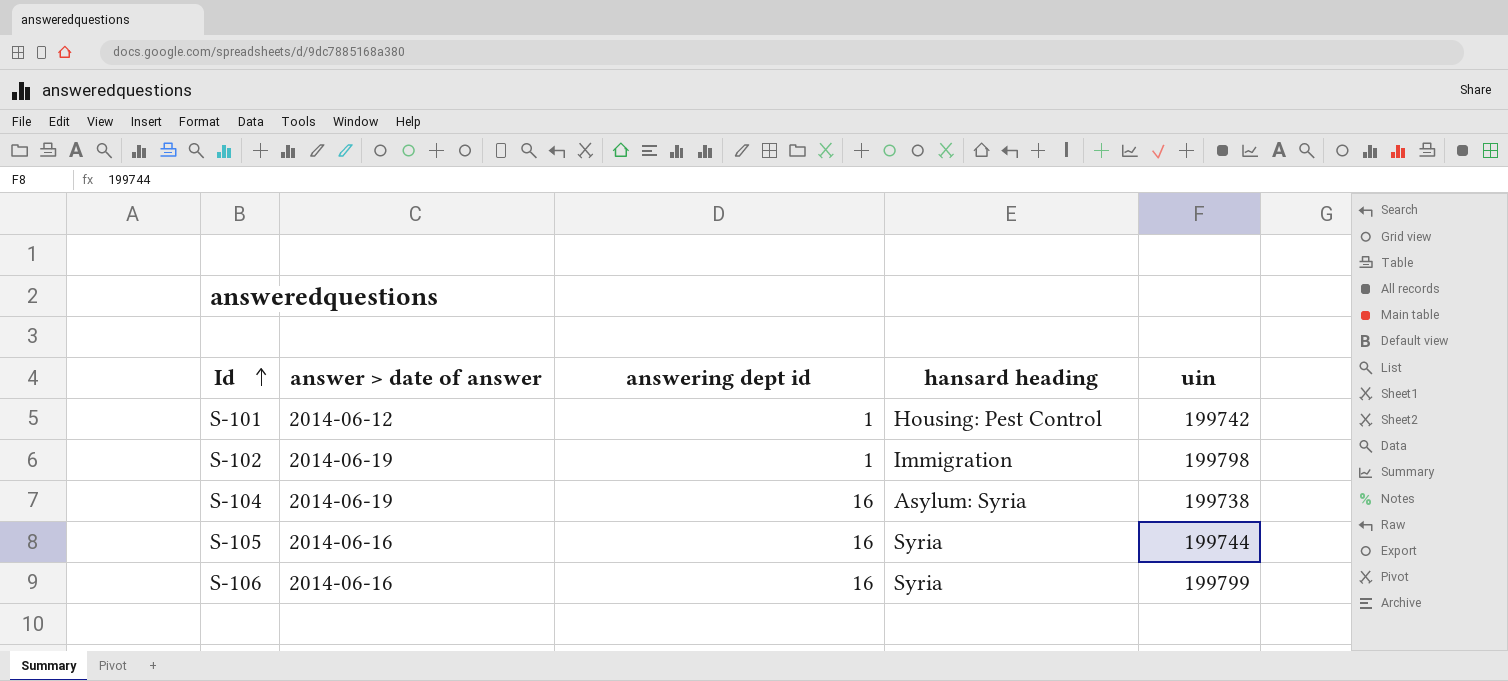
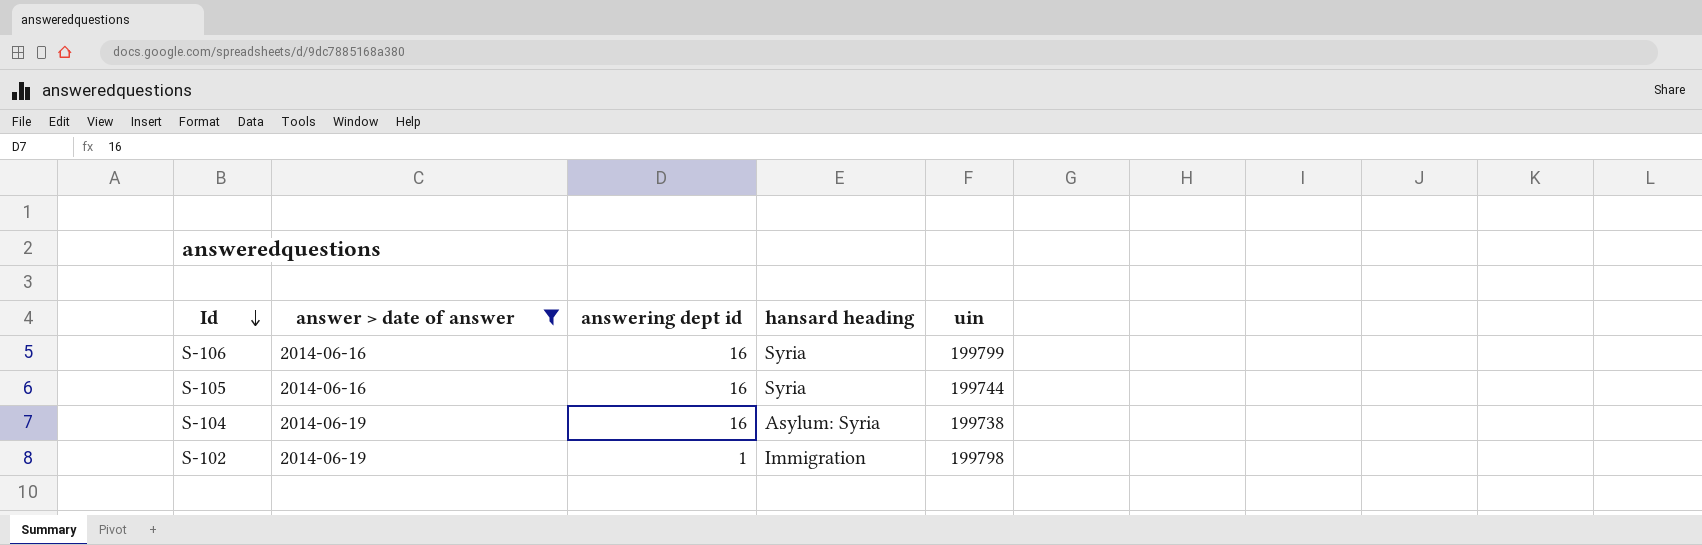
filter: none -> answer > date of answer != 2014-06-12
row order: Id ascending -> Id descending

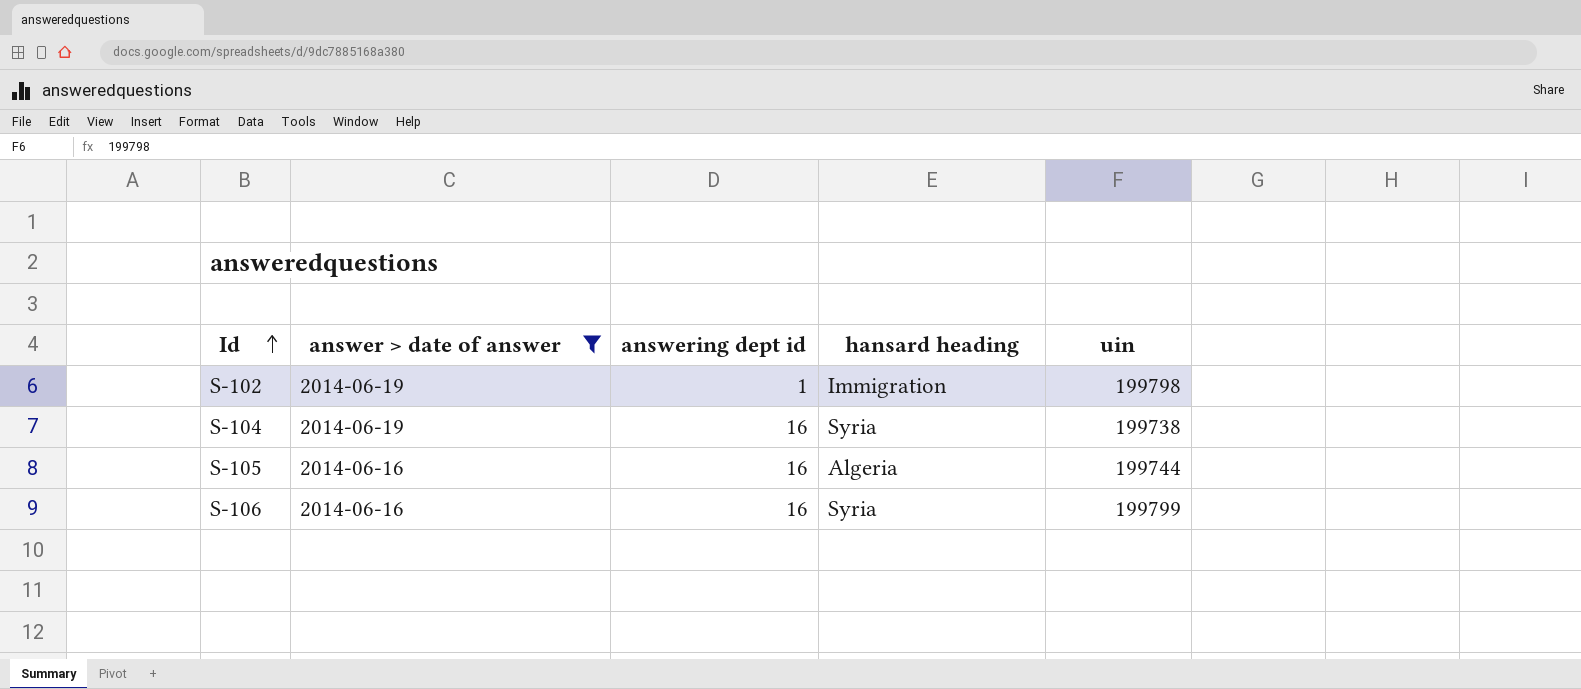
row order: Id descending -> Id ascending
S-104 | hansard heading: Asylum: Syria -> Syria
S-105 | hansard heading: Syria -> Algeria

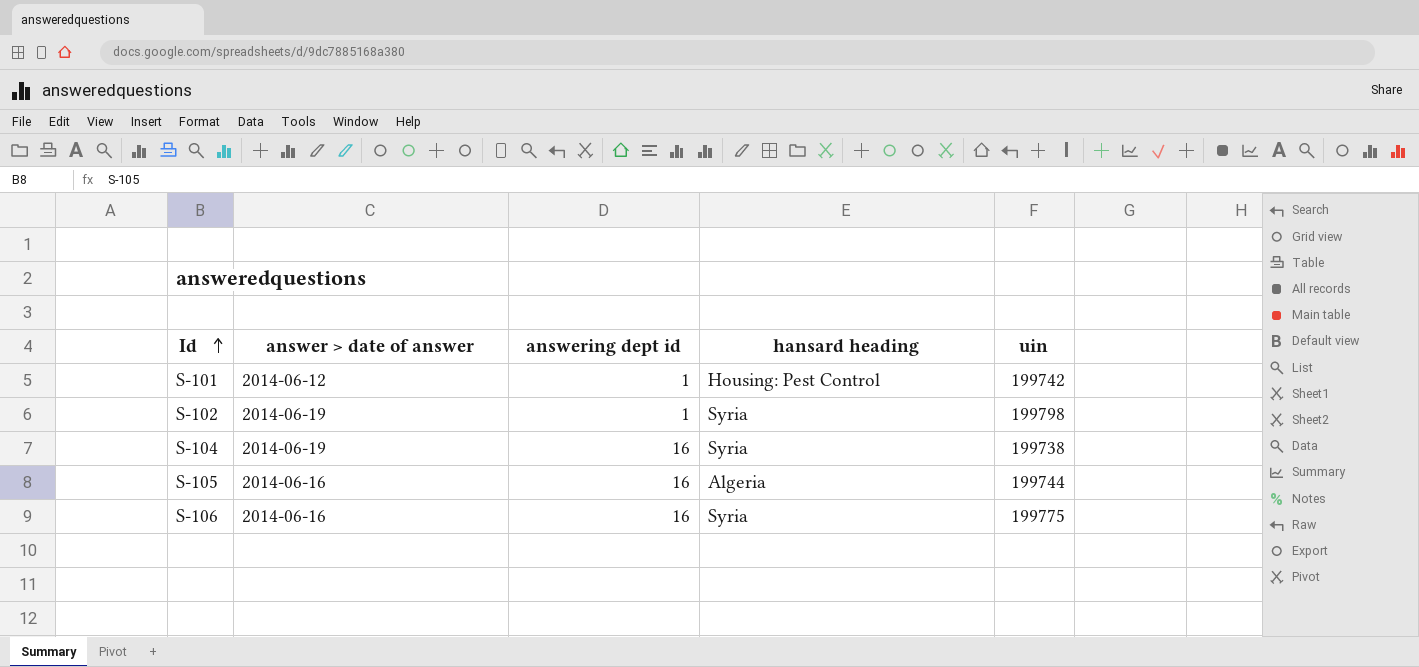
filter: answer > date of answer != 2014-06-12 -> none
S-102 | hansard heading: Immigration -> Syria
S-106 | uin: 199799 -> 199775

